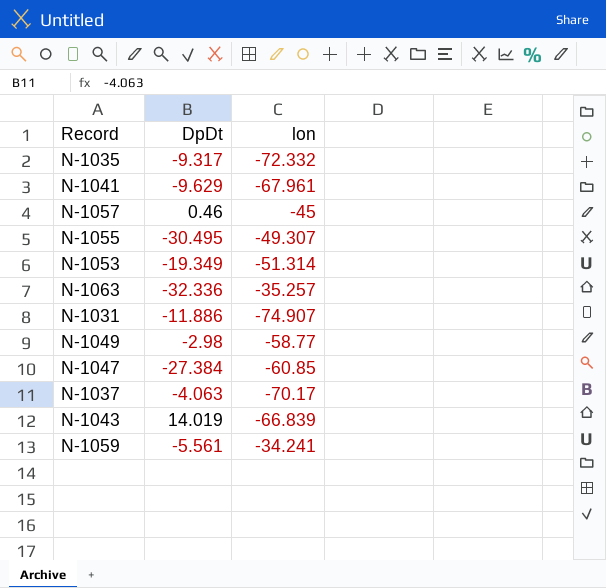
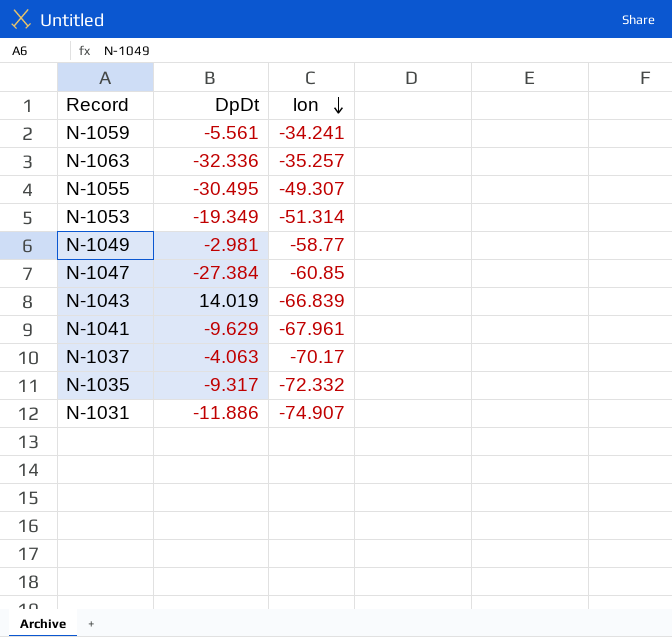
row order: none -> lon descending
row N-1057: 0.46 | -45 -> none
N-1049 | DpDt: -2.98 -> -2.981

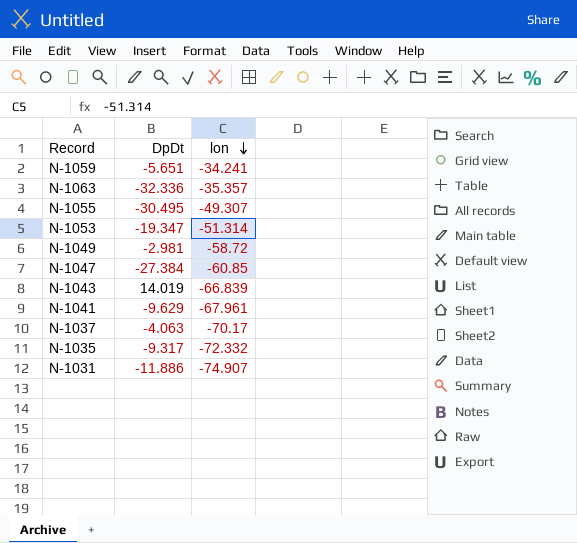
N-1059 | DpDt: -5.561 -> -5.651
N-1063 | lon: -35.257 -> -35.357
N-1053 | DpDt: -19.349 -> -19.347
N-1049 | lon: -58.77 -> -58.72

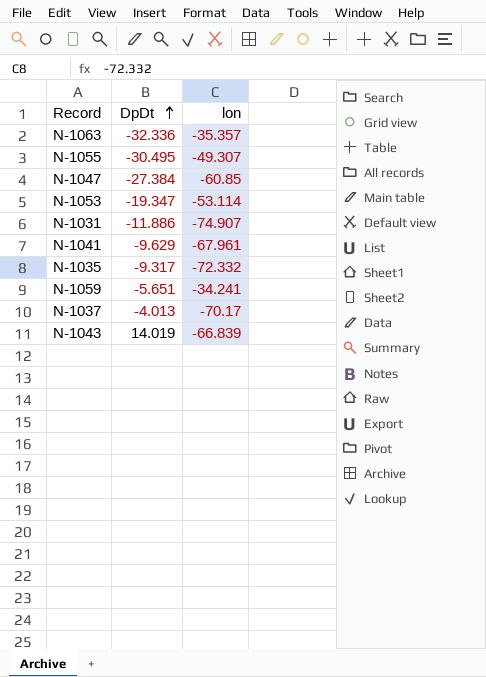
row order: lon descending -> DpDt ascending
row N-1049: -2.981 | -58.72 -> none
N-1053 | lon: -51.314 -> -53.114
N-1037 | DpDt: -4.063 -> -4.013

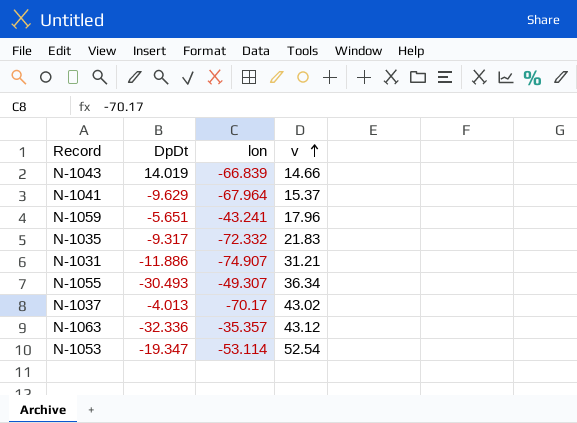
row order: DpDt ascending -> v ascending
column v | position: none -> 4
row N-1047: -27.384 | -60.85 -> none
N-1041 | lon: -67.961 -> -67.964
N-1059 | lon: -34.241 -> -43.241
N-1055 | DpDt: -30.495 -> -30.493

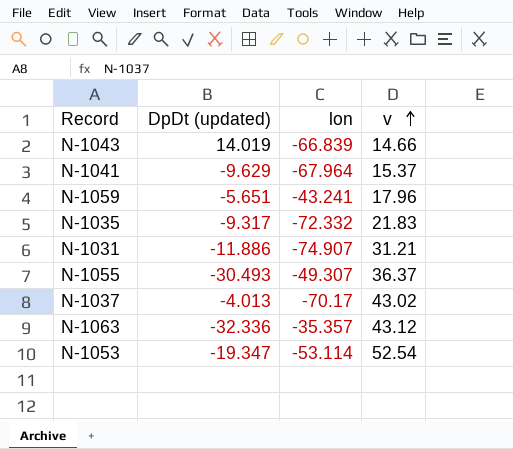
column name: DpDt -> DpDt (updated)
N-1055 | v: 36.34 -> 36.37

